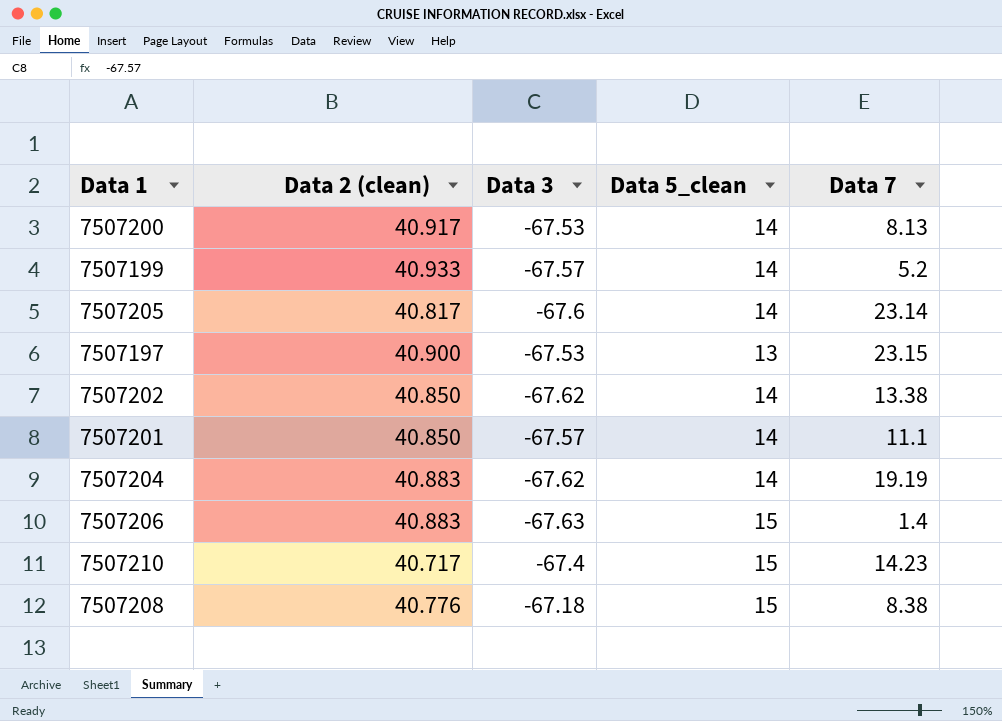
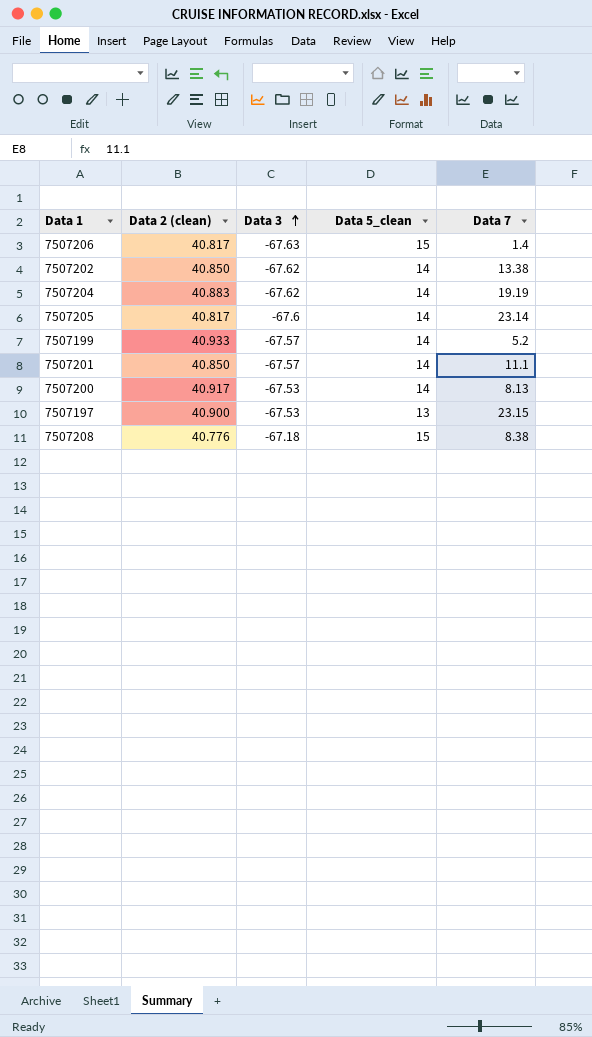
row order: none -> Data 3 ascending
row 7507210: 40.717 | -67.4 | 15 | 14.23 -> none
7507206 | Data 2 (clean): 40.883 -> 40.817

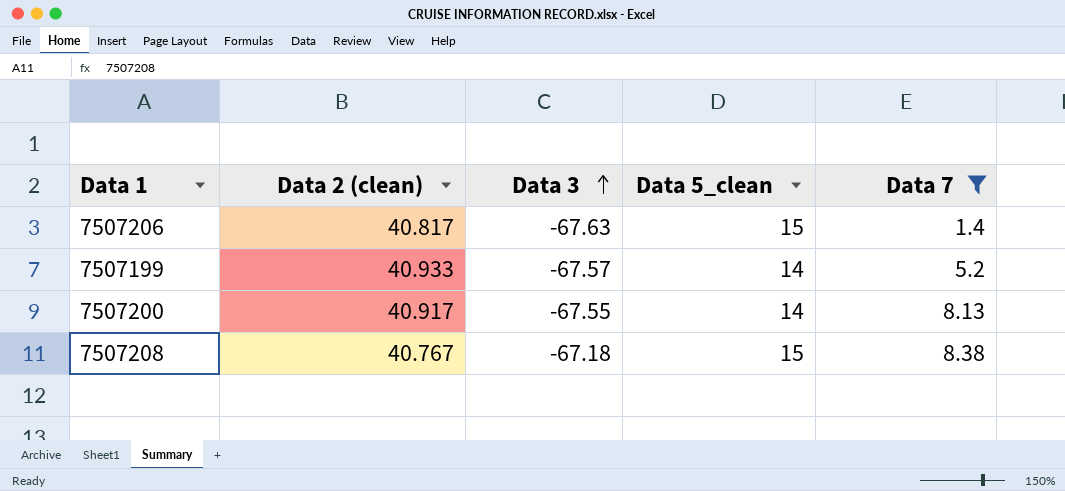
filter: none -> Data 7 <= 8.38
7507200 | Data 3: -67.53 -> -67.55
7507208 | Data 2 (clean): 40.776 -> 40.767

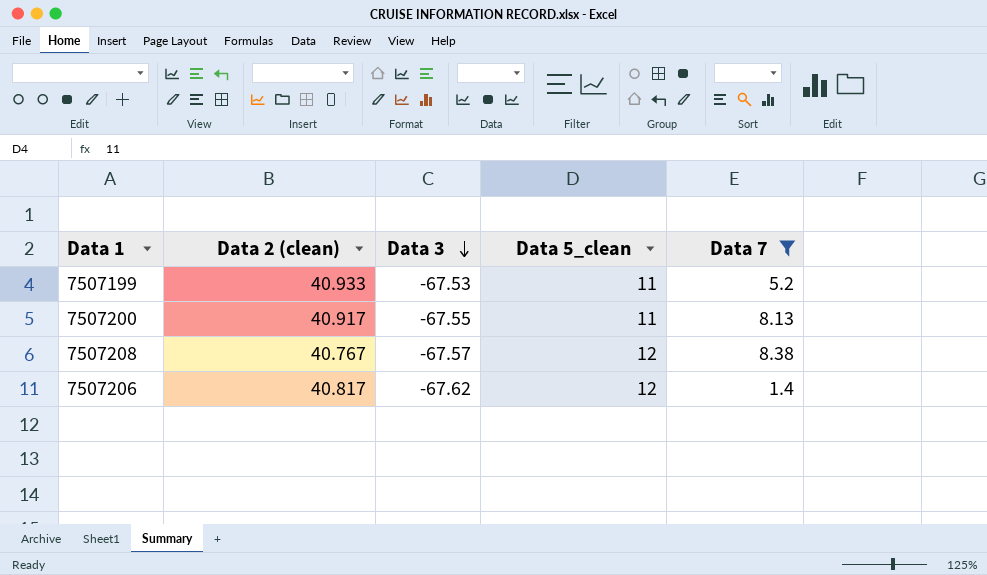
row order: Data 3 ascending -> Data 3 descending
7507199 | Data 3: -67.57 -> -67.53
7507199 | Data 5_clean: 14 -> 11
7507200 | Data 5_clean: 14 -> 11
7507208 | Data 3: -67.18 -> -67.57
7507208 | Data 5_clean: 15 -> 12
7507206 | Data 3: -67.63 -> -67.62
7507206 | Data 5_clean: 15 -> 12

